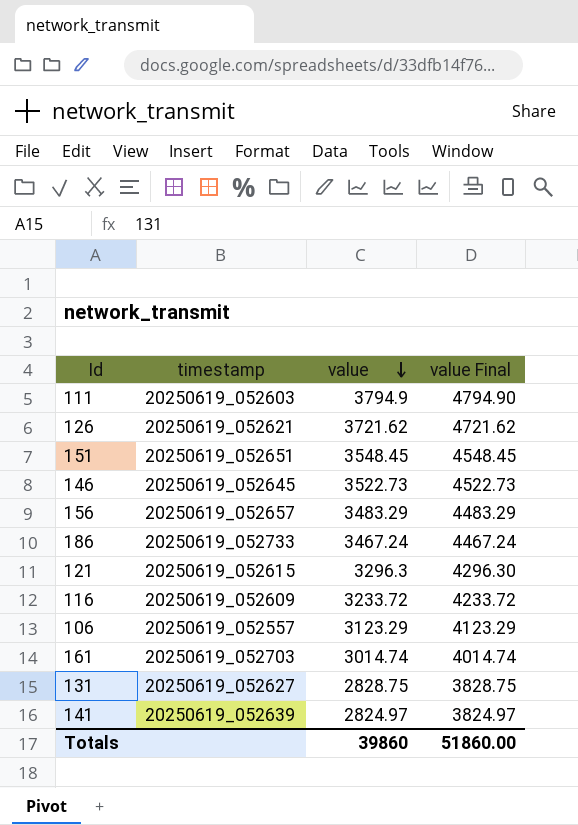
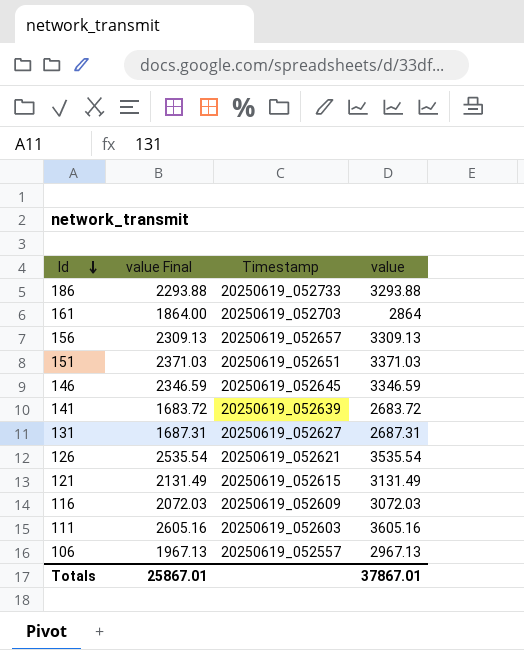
row order: value descending -> Id descending
column value Final | formula: [value] + 1000 -> [value] - 1000
column value Final | position: 4 -> 2
column name: timestamp -> Timestamp
186 | value: 3467.24 -> 3293.88
161 | value: 3014.74 -> 2864
156 | value: 3483.29 -> 3309.13
151 | value: 3548.45 -> 3371.03
146 | value: 3522.73 -> 3346.59
141 | value: 2824.97 -> 2683.72
131 | value: 2828.75 -> 2687.31
126 | value: 3721.62 -> 3535.54
121 | value: 3296.3 -> 3131.49
116 | value: 3233.72 -> 3072.03
111 | value: 3794.9 -> 3605.16
106 | value: 3123.29 -> 2967.13
Totals | value Final: 51860.00 -> 25867.01
Totals | value: 39860 -> 37867.01

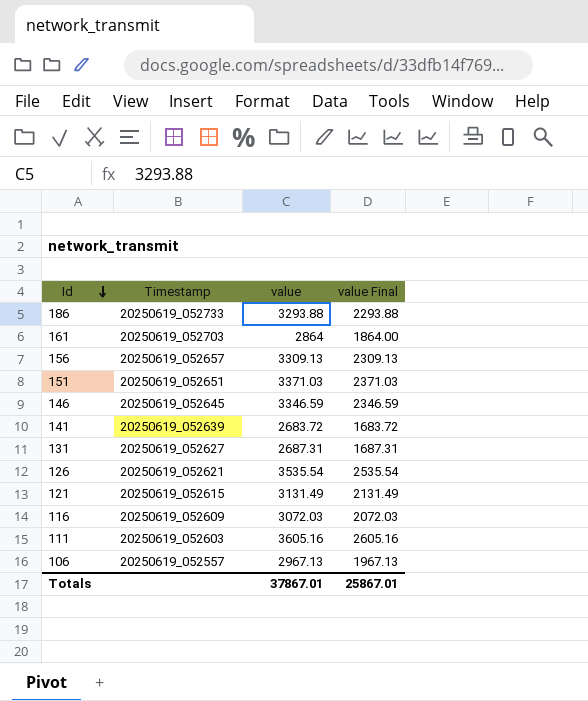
column value Final | position: 2 -> 4

